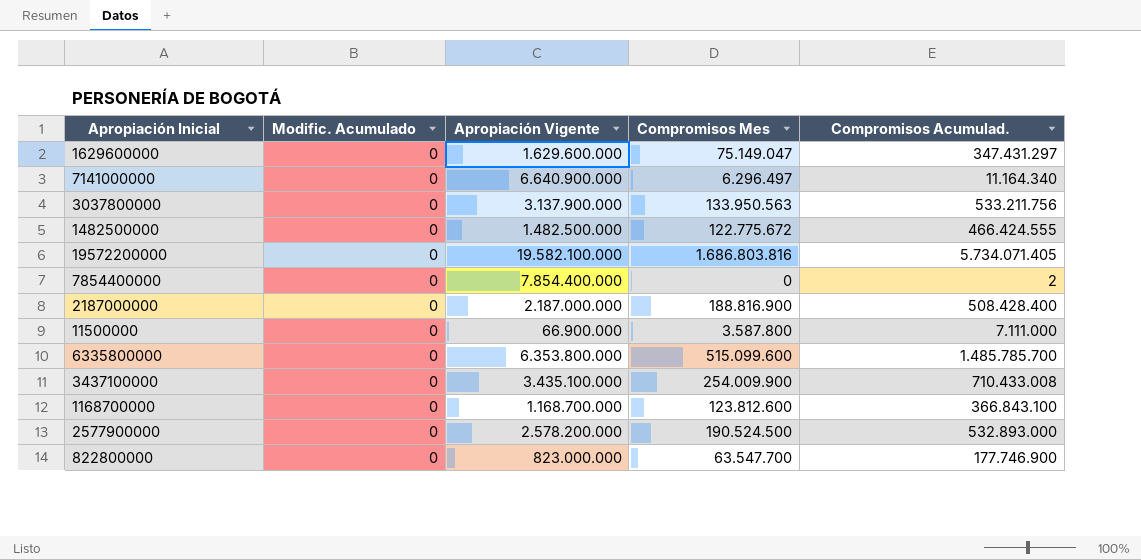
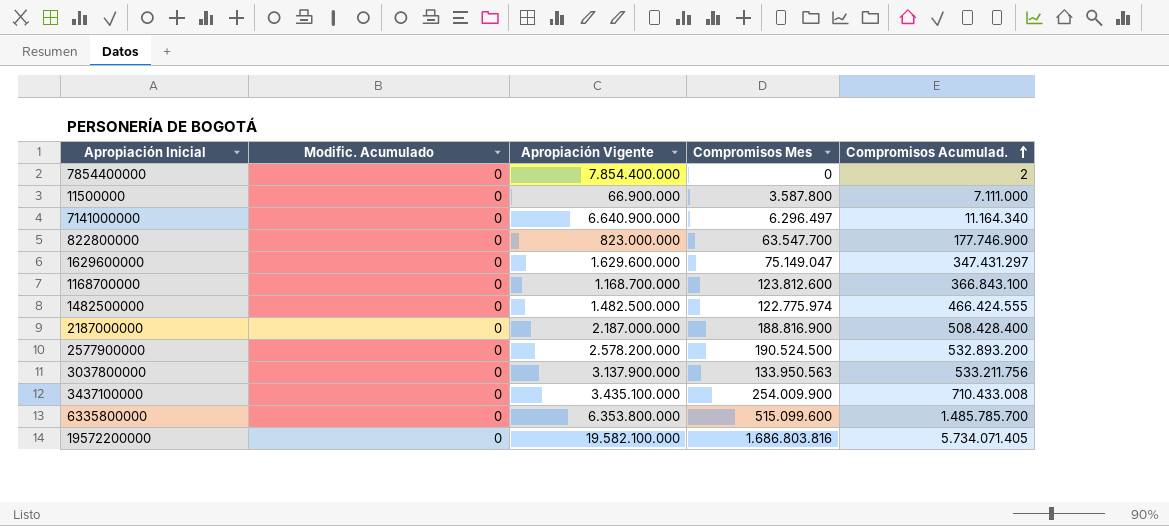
row order: none -> Compromisos Acumulad. ascending
1482500000 | Compromisos Mes: 122.775.672 -> 122.775.974
2577900000 | Compromisos Acumulad.: 532.893.000 -> 532.893.200

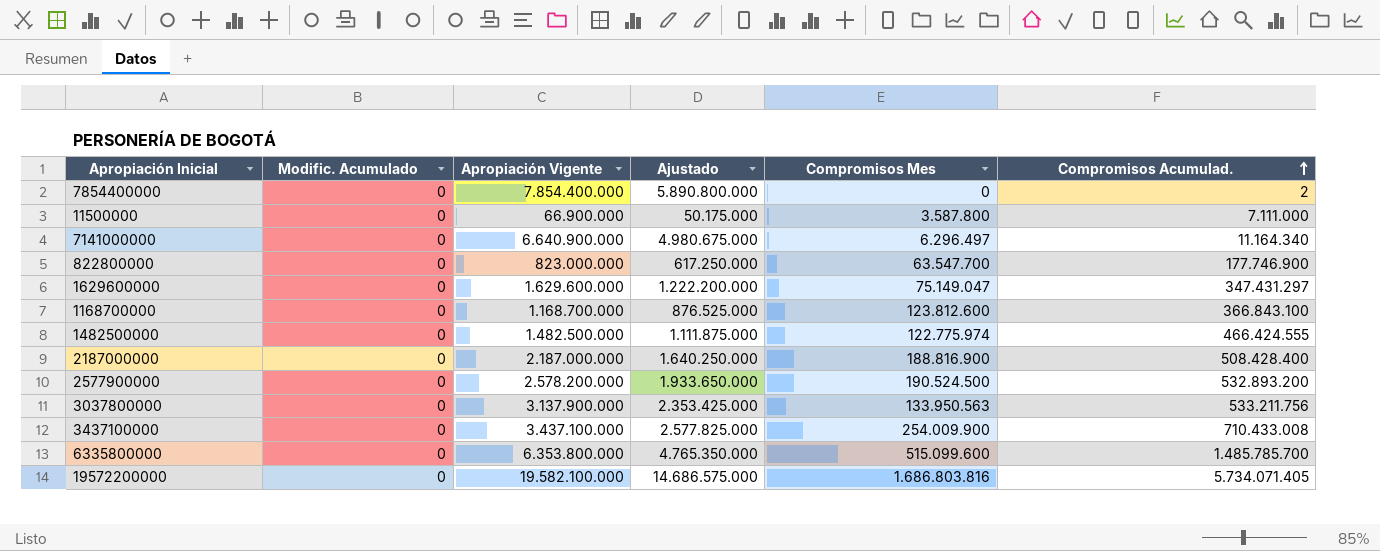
column Ajustado | formula: none -> [Apropiación Vigente] * 0,75
3437100000 | Apropiación Vigente: 3.435.100.000 -> 3.437.100.000

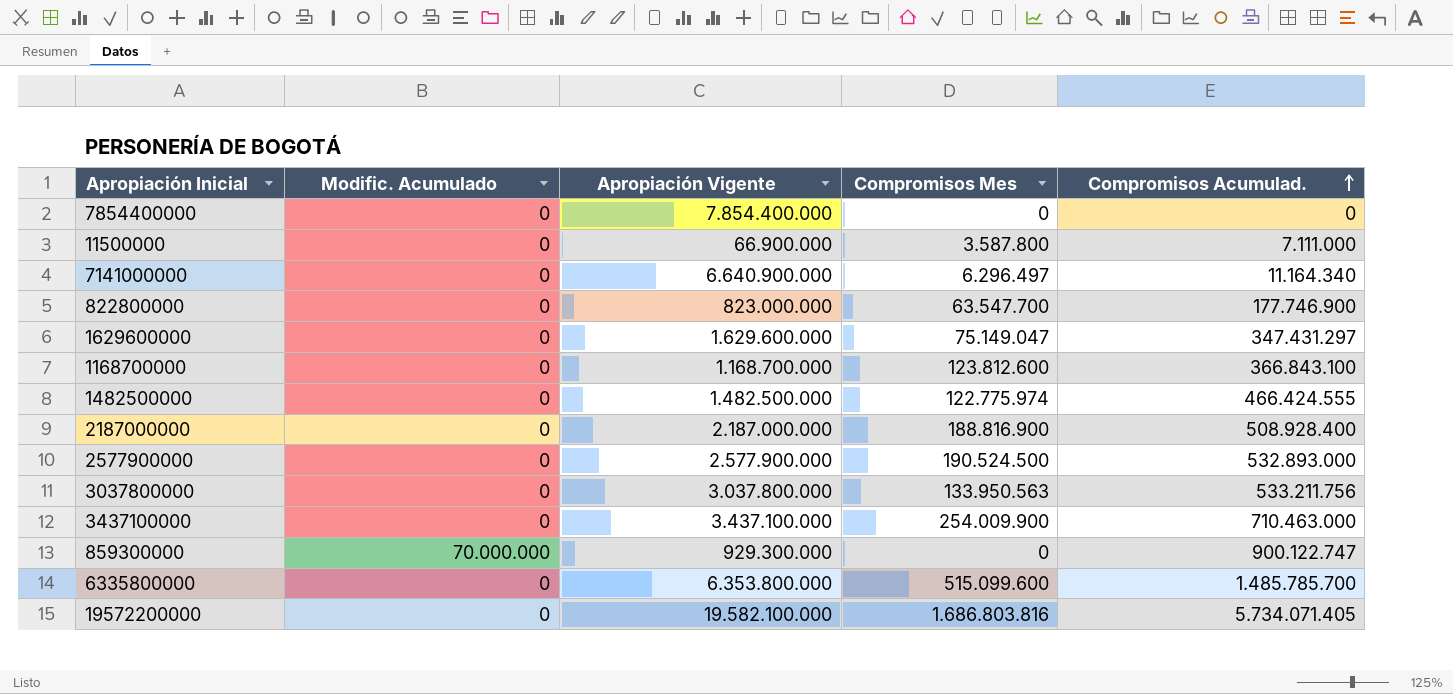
column Ajustado | formula: [Apropiación Vigente] * 0,75 -> none
7854400000 | Compromisos Acumulad.: 2 -> 0
2187000000 | Compromisos Acumulad.: 508.428.400 -> 508.928.400
2577900000 | Apropiación Vigente: 2.578.200.000 -> 2.577.900.000
2577900000 | Compromisos Acumulad.: 532.893.200 -> 532.893.000
3037800000 | Apropiación Vigente: 3.137.900.000 -> 3.037.800.000
3437100000 | Compromisos Acumulad.: 710.433.008 -> 710.463.000
row 859300000: none -> 70.000.000 | 929.300.000 | 0 | 900.122.747

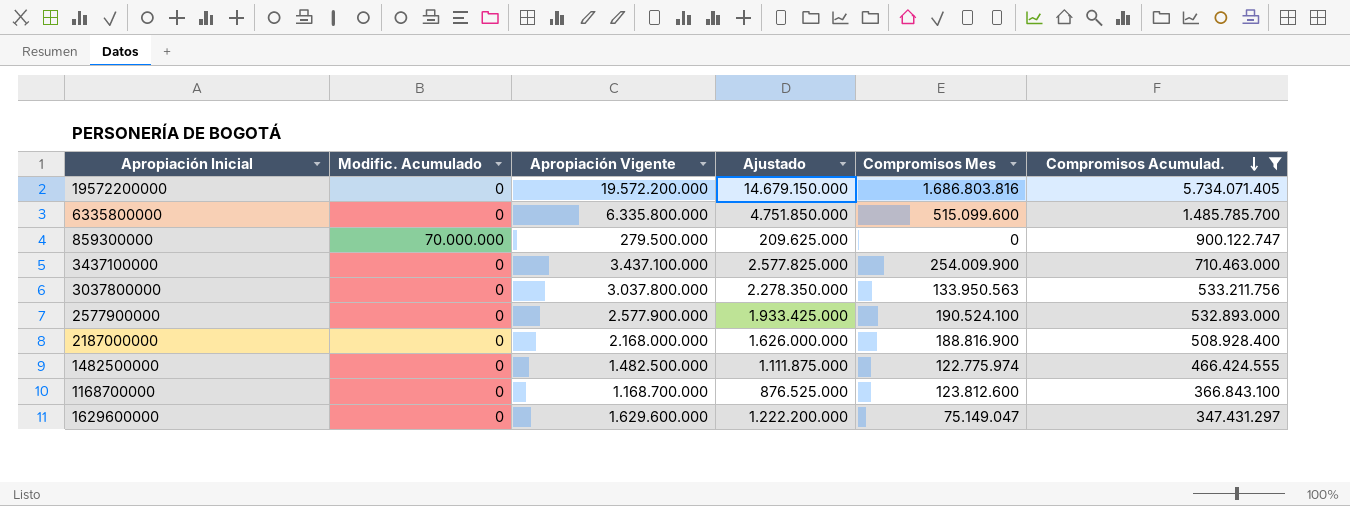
filter: none -> Compromisos Acumulad. >= 347.431.297
row order: Compromisos Acumulad. ascending -> Compromisos Acumulad. descending
column Ajustado | formula: none -> [Apropiación Vigente] * 0,75
19572200000 | Apropiación Vigente: 19.582.100.000 -> 19.572.200.000
6335800000 | Apropiación Vigente: 6.353.800.000 -> 6.335.800.000
859300000 | Apropiación Vigente: 929.300.000 -> 279.500.000
2577900000 | Compromisos Mes: 190.524.500 -> 190.524.100
2187000000 | Apropiación Vigente: 2.187.000.000 -> 2.168.000.000

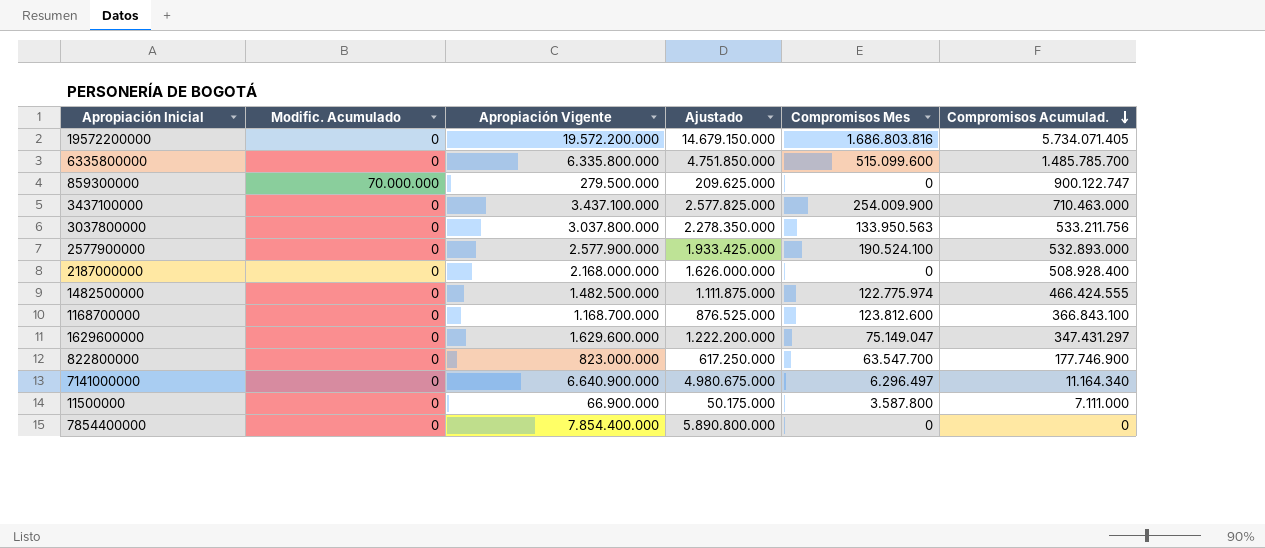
filter: Compromisos Acumulad. >= 347.431.297 -> none
2187000000 | Compromisos Mes: 188.816.900 -> 0

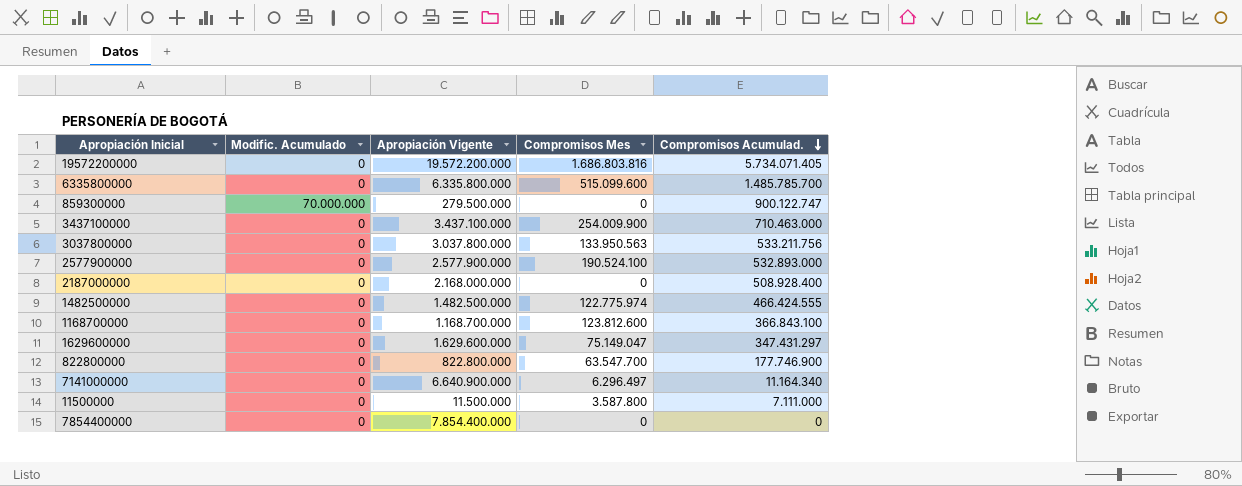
column Ajustado | formula: [Apropiación Vigente] * 0,75 -> none
822800000 | Apropiación Vigente: 823.000.000 -> 822.800.000
11500000 | Apropiación Vigente: 66.900.000 -> 11.500.000

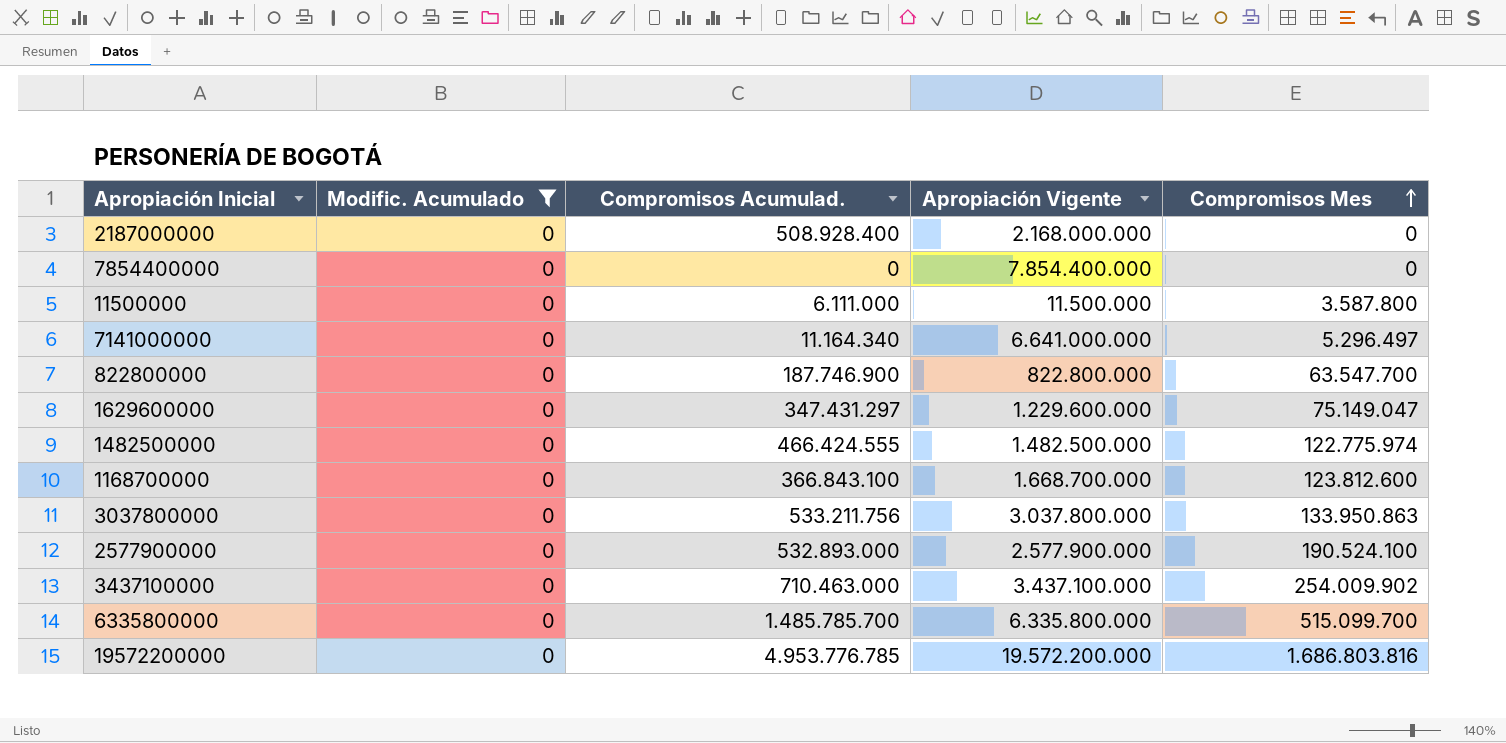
filter: none -> Modific. Acumulado = 0
row order: Compromisos Acumulad. descending -> Compromisos Mes ascending
column Compromisos Acumulad. | position: 5 -> 3
11500000 | Compromisos Acumulad.: 7.111.000 -> 6.111.000
7141000000 | Apropiación Vigente: 6.640.900.000 -> 6.641.000.000
7141000000 | Compromisos Mes: 6.296.497 -> 5.296.497
822800000 | Compromisos Acumulad.: 177.746.900 -> 187.746.900
1629600000 | Apropiación Vigente: 1.629.600.000 -> 1.229.600.000
1168700000 | Apropiación Vigente: 1.168.700.000 -> 1.668.700.000
3037800000 | Compromisos Mes: 133.950.563 -> 133.950.863
3437100000 | Compromisos Mes: 254.009.900 -> 254.009.902
6335800000 | Compromisos Mes: 515.099.600 -> 515.099.700
19572200000 | Compromisos Acumulad.: 5.734.071.405 -> 4.953.776.785

